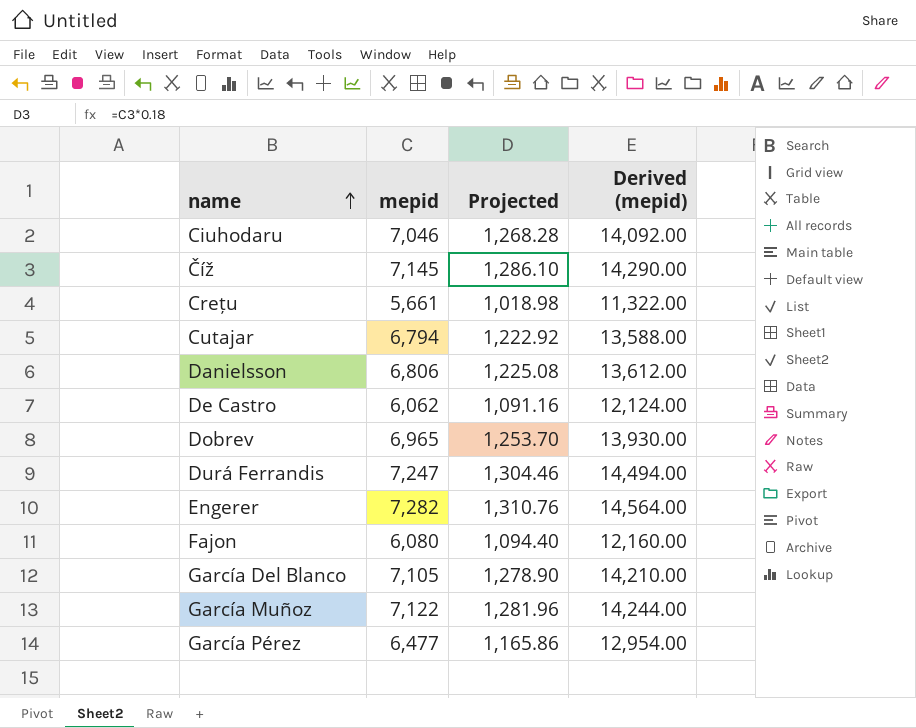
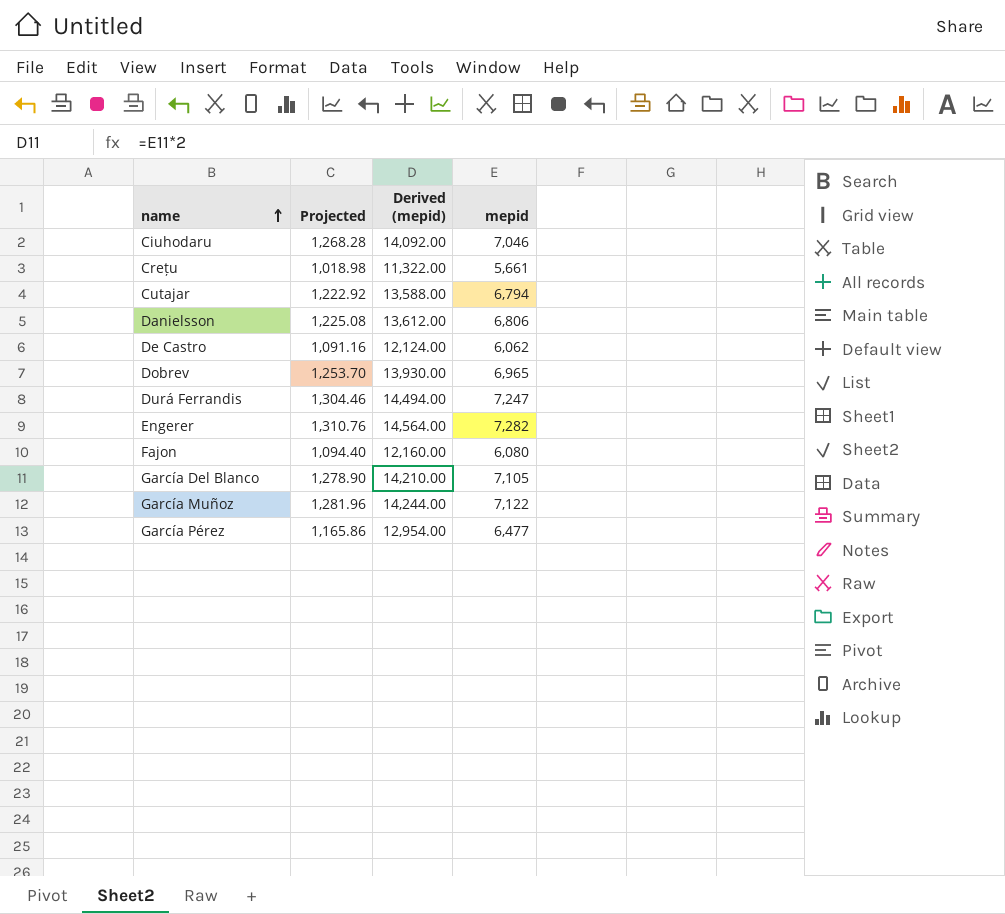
column mepid | position: 2 -> 4
row Číž: 7,145 | 1,286.10 | 14,290.00 -> none

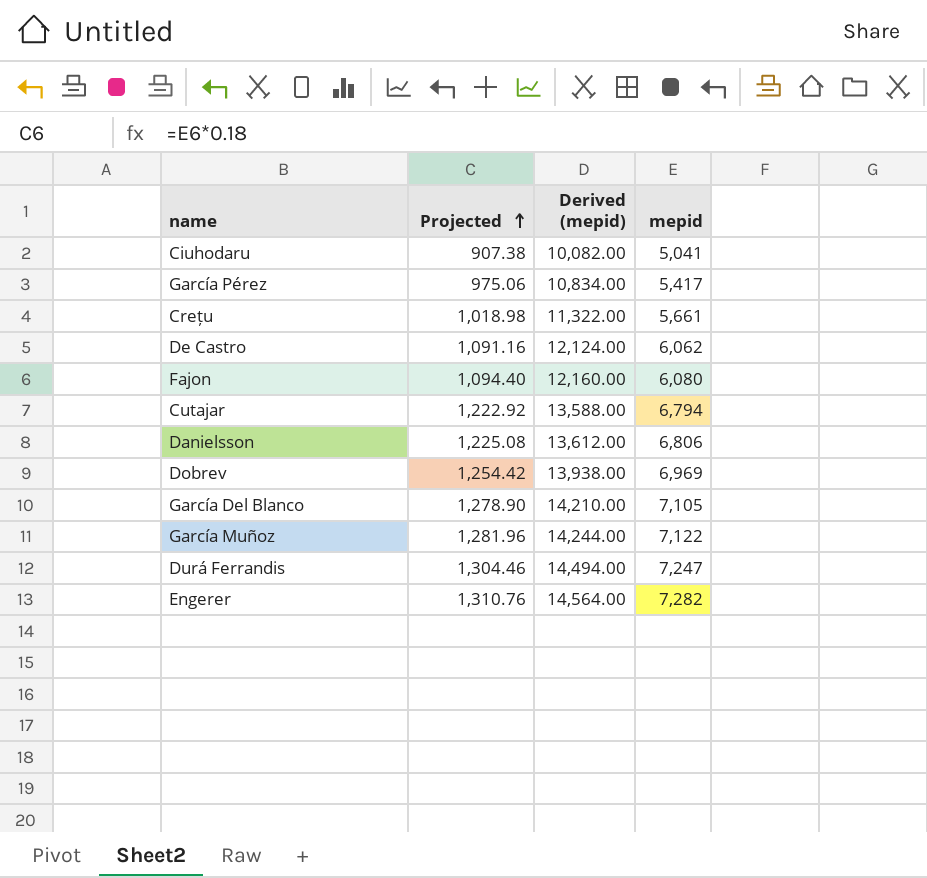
row order: name ascending -> Projected ascending
Ciuhodaru | Projected: 1,268.28 -> 907.38
Ciuhodaru | Derived (mepid): 14,092.00 -> 10,082.00
Ciuhodaru | mepid: 7,046 -> 5,041
García Pérez | Projected: 1,165.86 -> 975.06
García Pérez | Derived (mepid): 12,954.00 -> 10,834.00
García Pérez | mepid: 6,477 -> 5,417
Dobrev | Projected: 1,253.70 -> 1,254.42
Dobrev | Derived (mepid): 13,930.00 -> 13,938.00
Dobrev | mepid: 6,965 -> 6,969

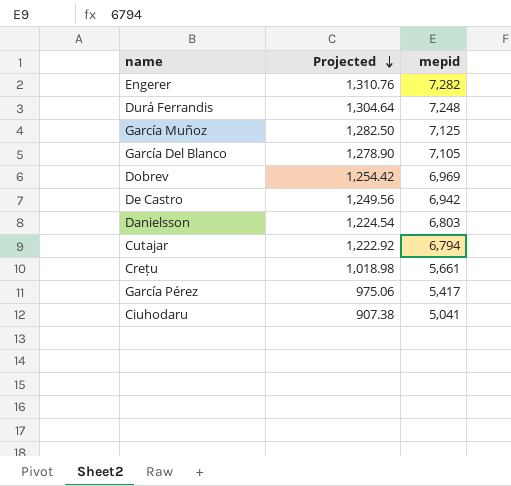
row order: Projected ascending -> Projected descending
column Derived (mepid) | formula: [mepid] * 2 -> none
row Fajon: 1,094.40 | 12,160.00 | 6,080 -> none
Durá Ferrandis | Projected: 1,304.46 -> 1,304.64
Durá Ferrandis | mepid: 7,247 -> 7,248
García Muñoz | Projected: 1,281.96 -> 1,282.50
García Muñoz | mepid: 7,122 -> 7,125
De Castro | Projected: 1,091.16 -> 1,249.56
De Castro | mepid: 6,062 -> 6,942
Danielsson | Projected: 1,225.08 -> 1,224.54
Danielsson | mepid: 6,806 -> 6,803

